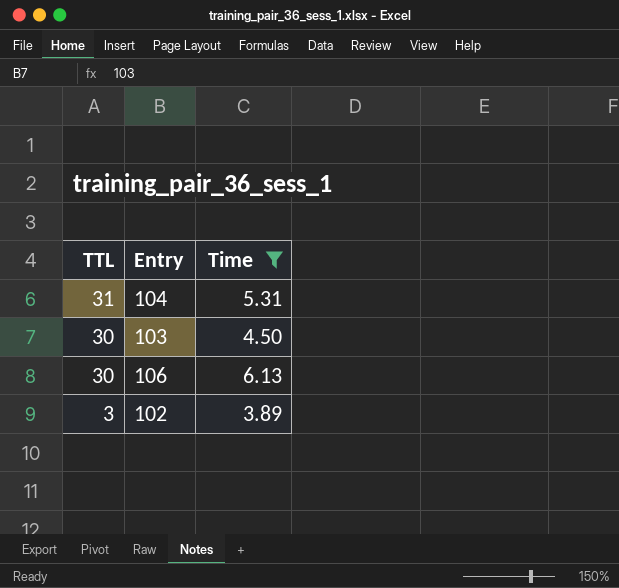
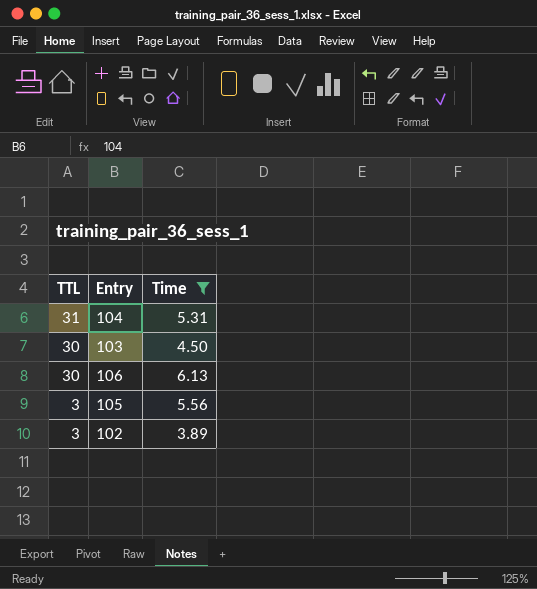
row 105: none -> 3 | 5.56

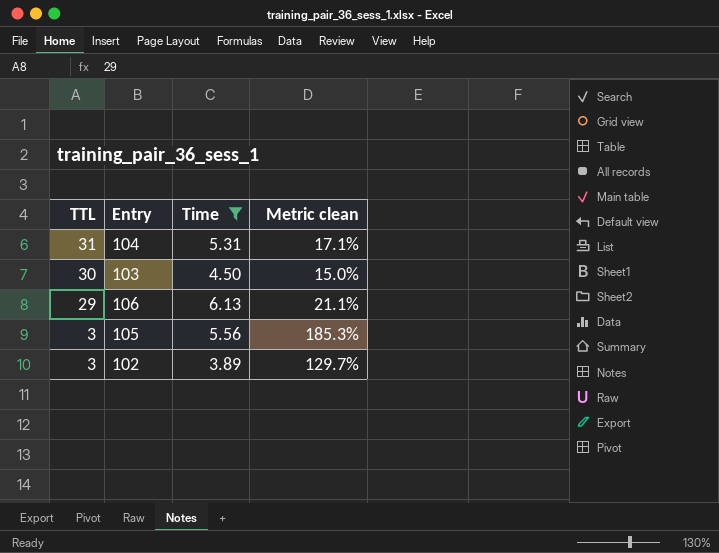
column Metric clean | formula: none -> [Time] / [TTL]
106 | TTL: 30 -> 29

